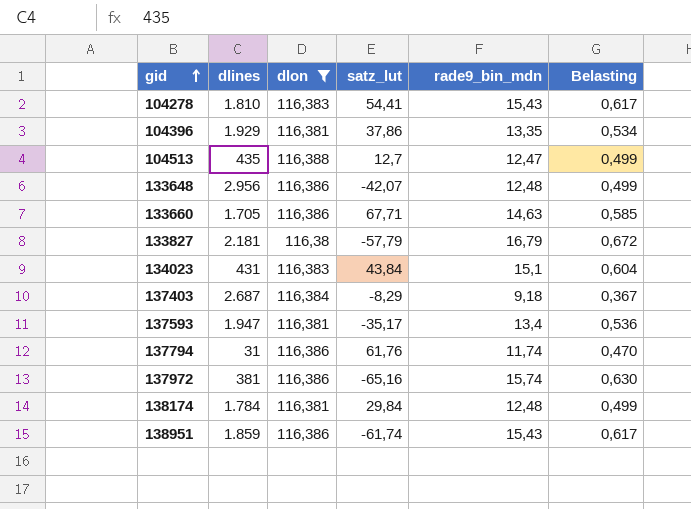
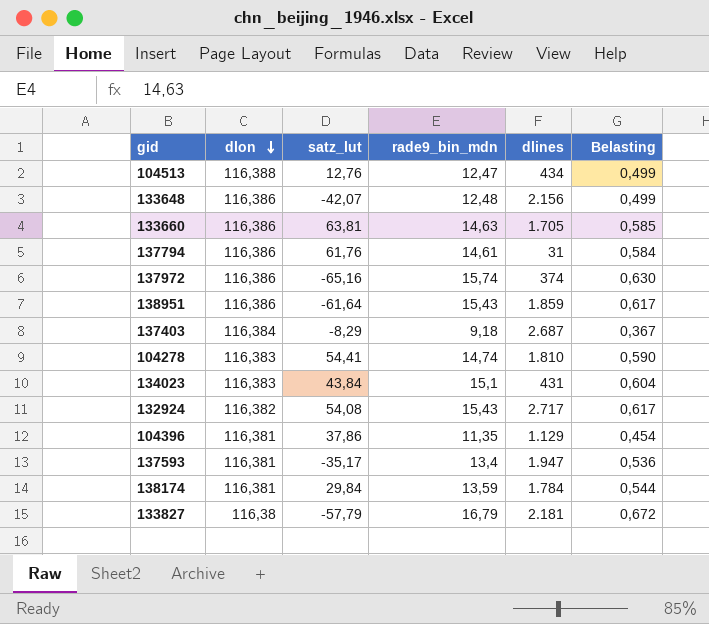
filter: dlon != 116,382 -> none
row order: gid ascending -> dlon descending
column dlines | position: 2 -> 5
104513 | satz_lut: 12,7 -> 12,76
104513 | dlines: 435 -> 434
133648 | dlines: 2.956 -> 2.156
133660 | satz_lut: 67,71 -> 63,81
137794 | rade9_bin_mdn: 11,74 -> 14,61
137794 | Belasting: 0,470 -> 0,584
137972 | dlines: 381 -> 374
138951 | satz_lut: -61,74 -> -61,64
104278 | rade9_bin_mdn: 15,43 -> 14,74
104278 | Belasting: 0,617 -> 0,590
104396 | rade9_bin_mdn: 13,35 -> 11,35
104396 | dlines: 1.929 -> 1.129
104396 | Belasting: 0,534 -> 0,454
138174 | rade9_bin_mdn: 12,48 -> 13,59
138174 | Belasting: 0,499 -> 0,544

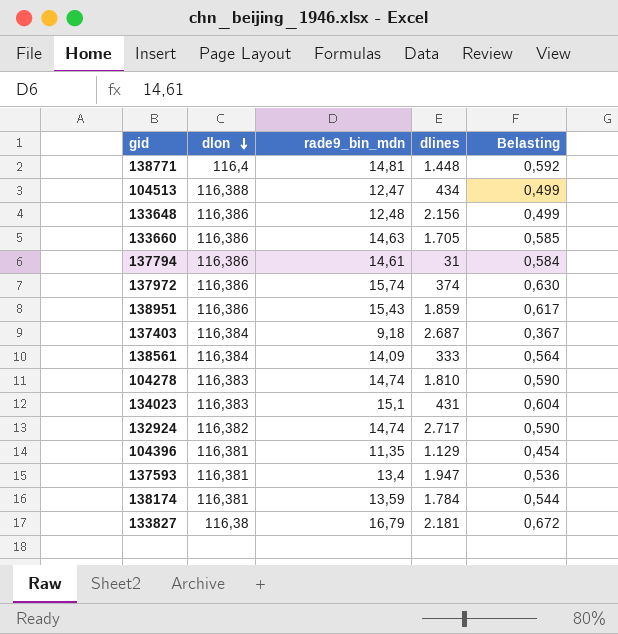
column satz_lut | position: 3 -> none
row 138771: none -> 116,4 | 14,81 | 1.448 | 0,592
row 138561: none -> 116,384 | 14,09 | 333 | 0,564
132924 | rade9_bin_mdn: 15,43 -> 14,74
132924 | Belasting: 0,617 -> 0,590

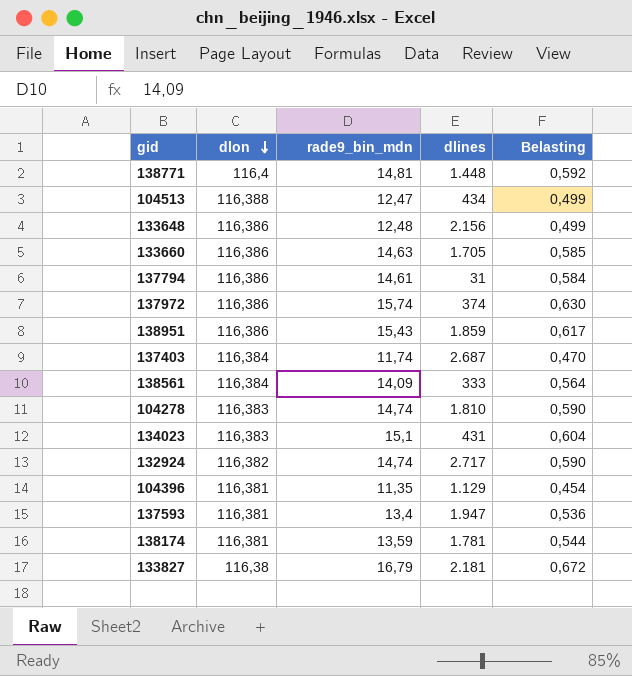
137403 | rade9_bin_mdn: 9,18 -> 11,74
137403 | Belasting: 0,367 -> 0,470
138174 | dlines: 1.784 -> 1.781

